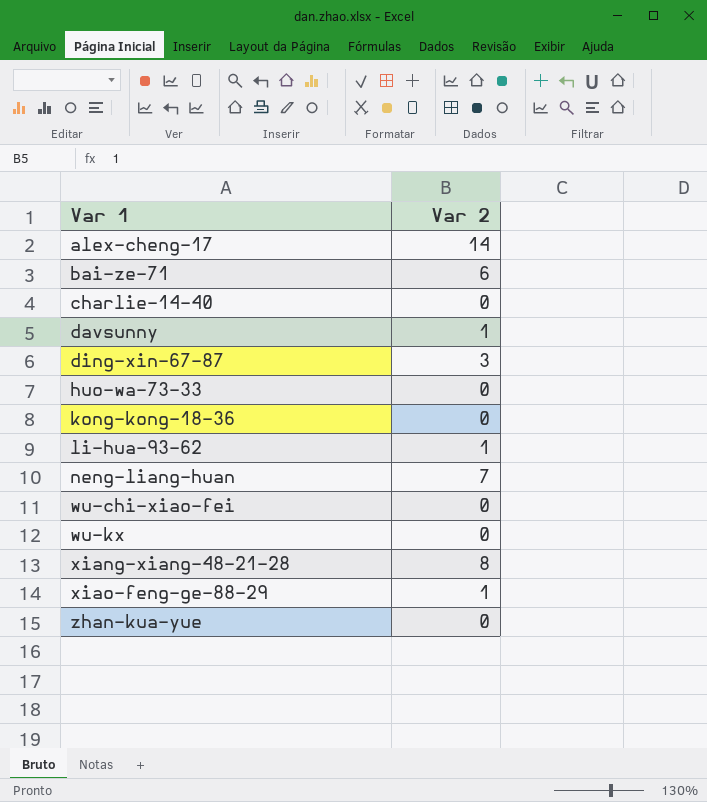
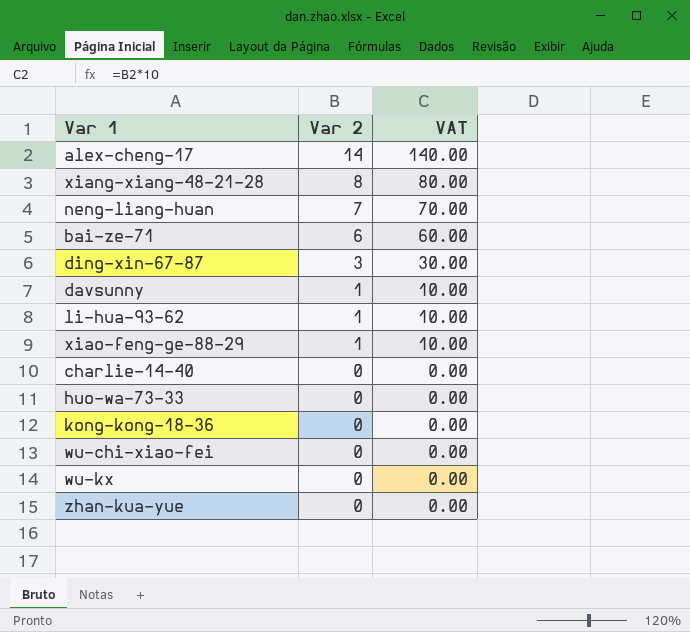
row order: Var 1 ascending -> Var 2 descending
column VAT | formula: none -> [Var 2] * 10

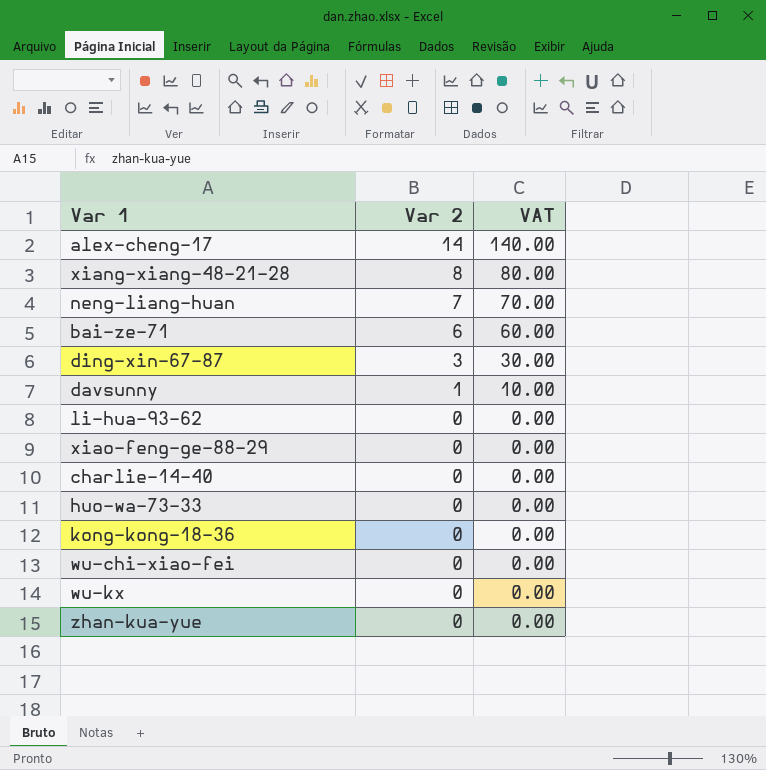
li-hua-93-62 | Var 2: 1 -> 0
li-hua-93-62 | VAT: 10.00 -> 0.00
xiao-feng-ge-88-29 | Var 2: 1 -> 0
xiao-feng-ge-88-29 | VAT: 10.00 -> 0.00

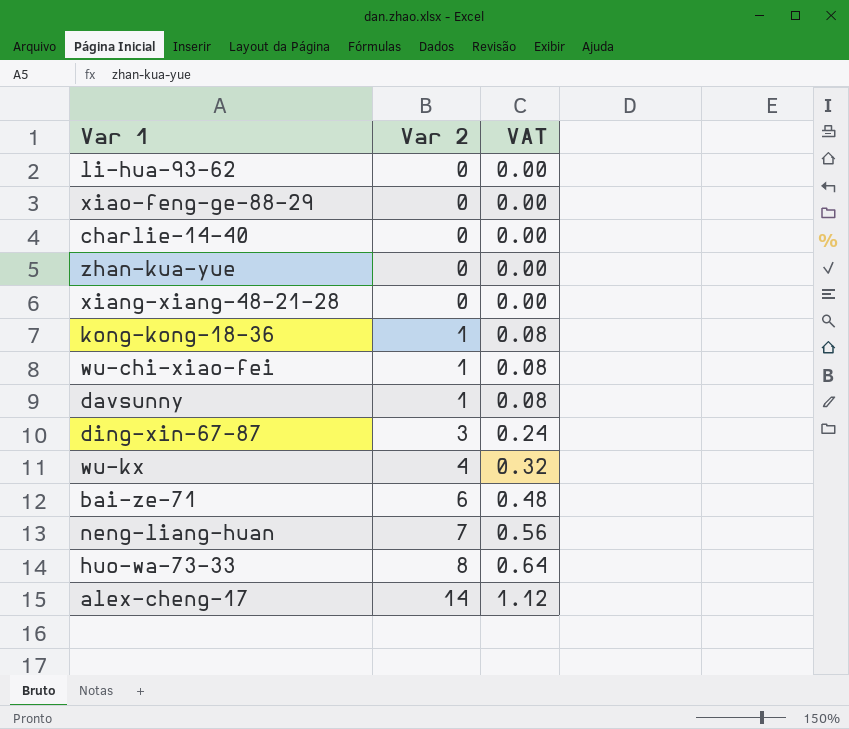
row order: Var 2 descending -> Var 2 ascending
column VAT | formula: [Var 2] * 10 -> [Var 2] * 0.08
xiang-xiang-48-21-28 | Var 2: 8 -> 0
kong-kong-18-36 | Var 2: 0 -> 1
wu-chi-xiao-fei | Var 2: 0 -> 1
wu-kx | Var 2: 0 -> 4
huo-wa-73-33 | Var 2: 0 -> 8

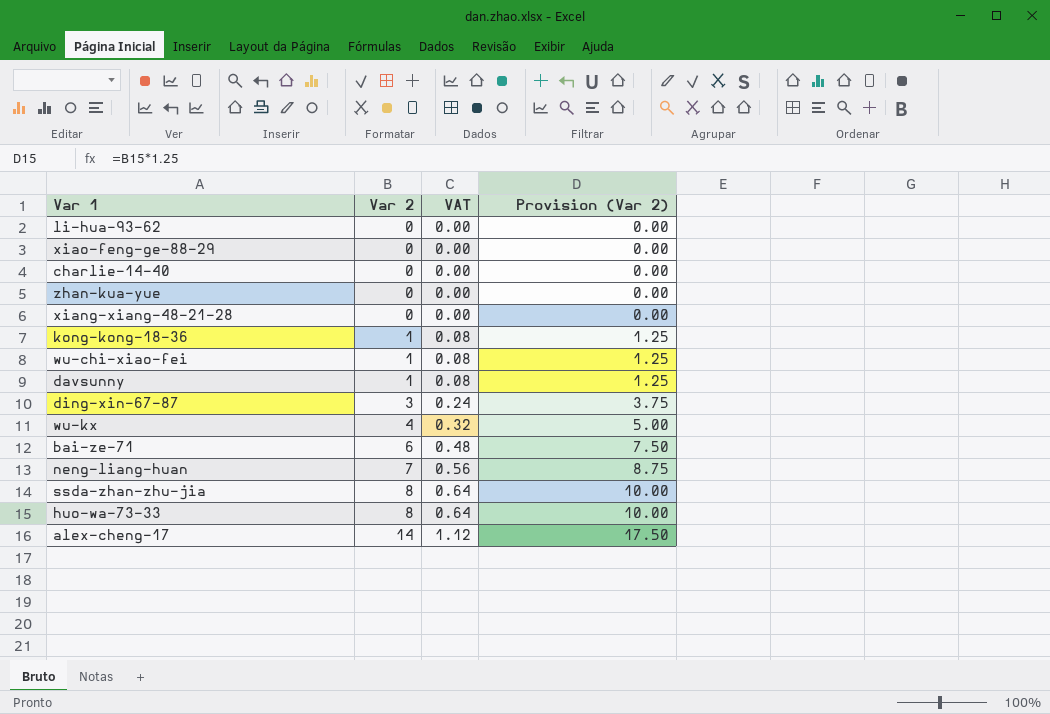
column Provision (Var 2) | formula: none -> [Var 2] * 1.25
row ssda-zhan-zhu-jia: none -> 8 | 0.64 | 10.00

